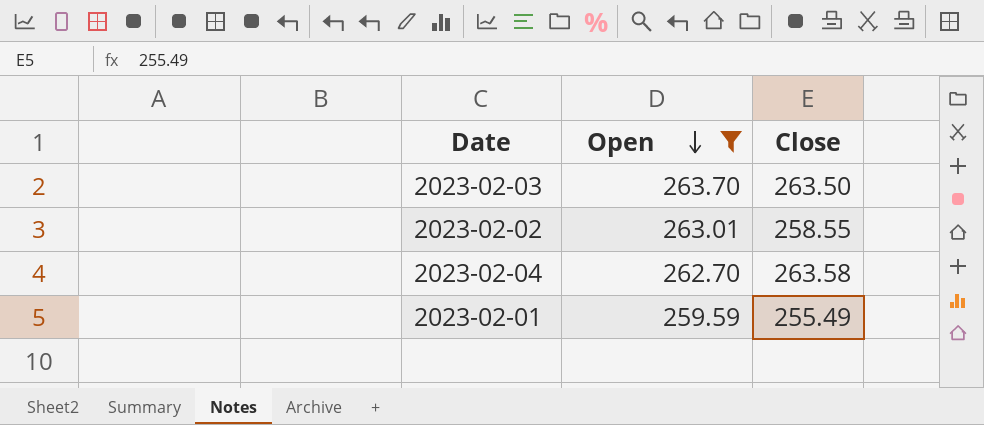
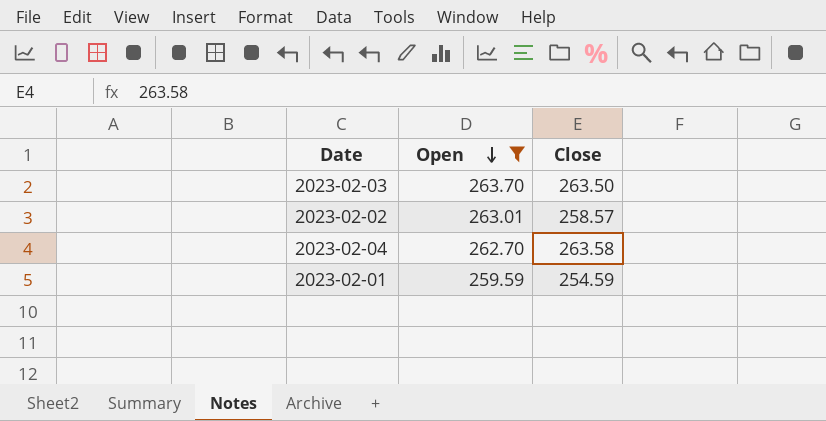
2023-02-02 | Close: 258.55 -> 258.57
2023-02-01 | Close: 255.49 -> 254.59

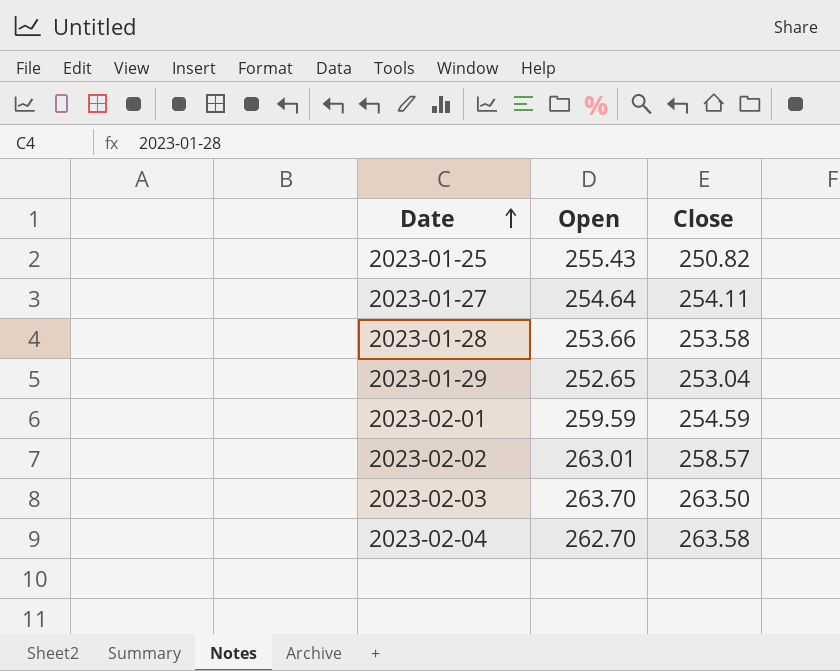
filter: Open >= 259.59 -> none
row order: Open descending -> Date ascending

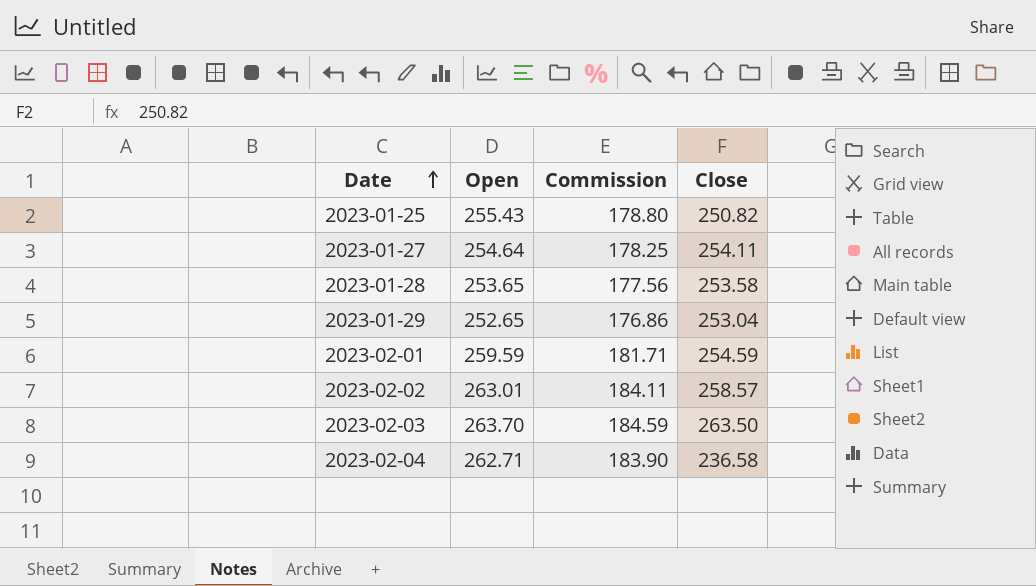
column Commission | formula: none -> [Open] * 0.7
2023-01-28 | Open: 253.66 -> 253.65
2023-02-04 | Open: 262.70 -> 262.71
2023-02-04 | Close: 263.58 -> 236.58

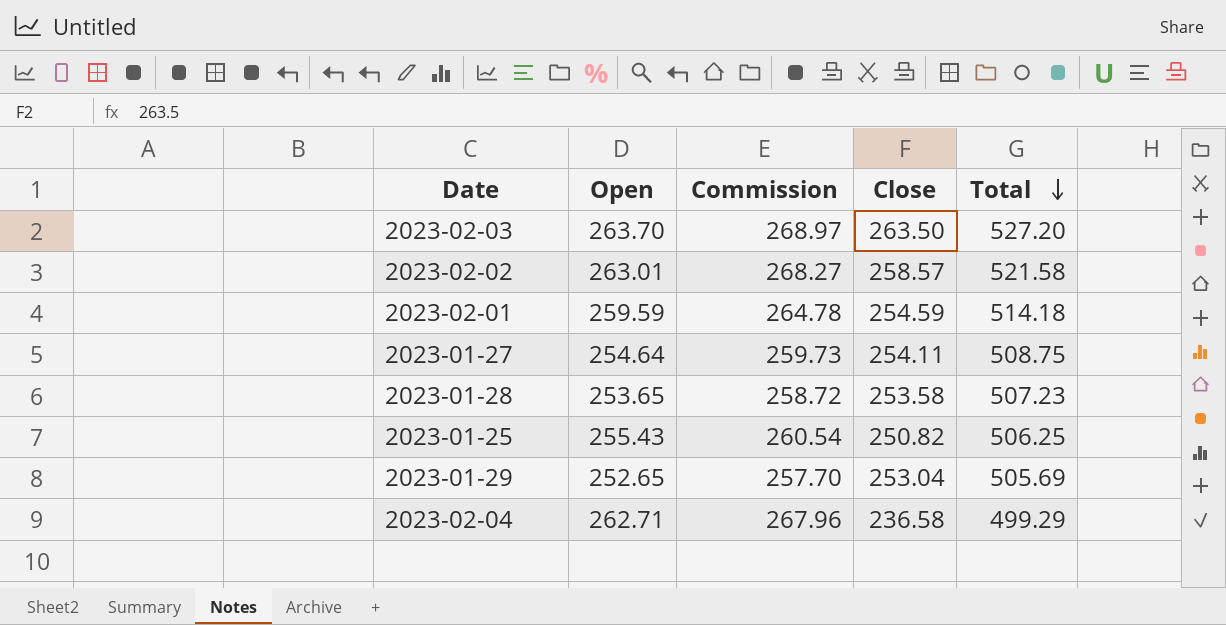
row order: Date ascending -> Total descending
column Commission | formula: [Open] * 0.7 -> [Open] * 1.02
column Total | formula: none -> [Open] + [Close]

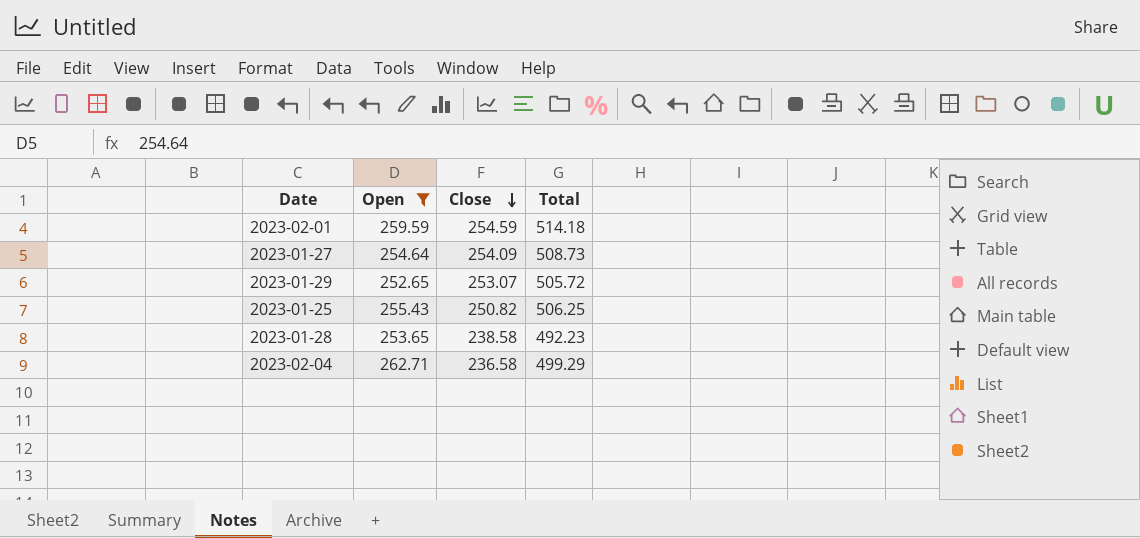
filter: none -> Open <= 262.71
row order: Total descending -> Close descending
column Commission | formula: [Open] * 1.02 -> none
2023-01-27 | Close: 254.11 -> 254.09
2023-01-27 | Total: 508.75 -> 508.73
2023-01-29 | Close: 253.04 -> 253.07
2023-01-29 | Total: 505.69 -> 505.72
2023-01-28 | Close: 253.58 -> 238.58
2023-01-28 | Total: 507.23 -> 492.23

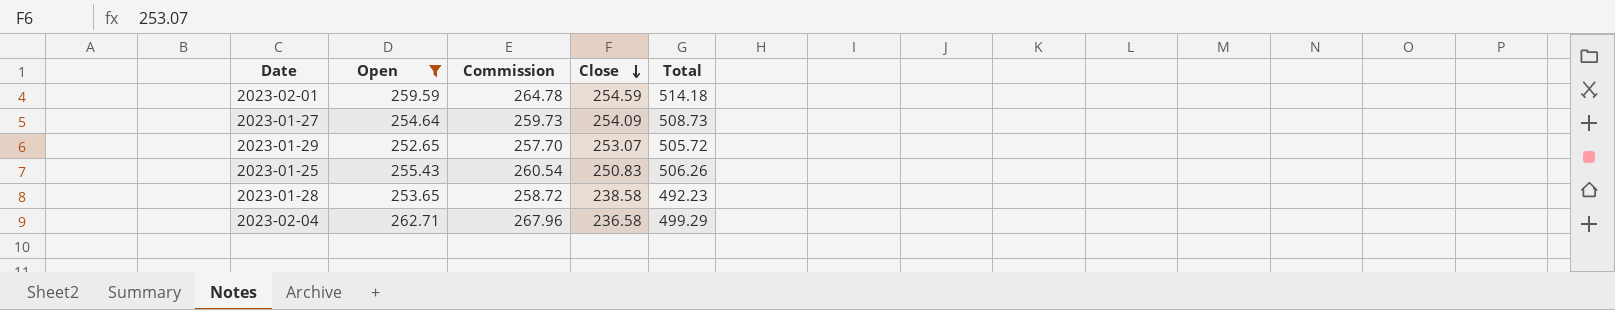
column Commission | formula: none -> [Open] * 1.02
2023-01-25 | Close: 250.82 -> 250.83
2023-01-25 | Total: 506.25 -> 506.26

